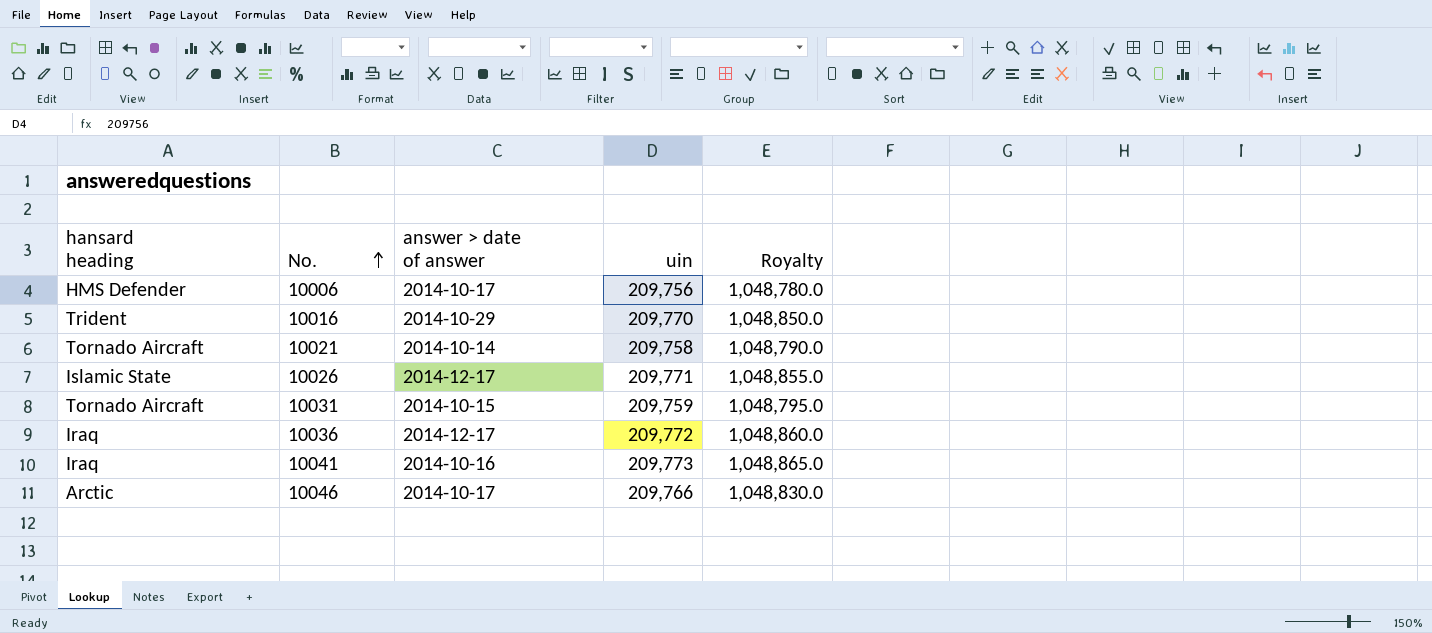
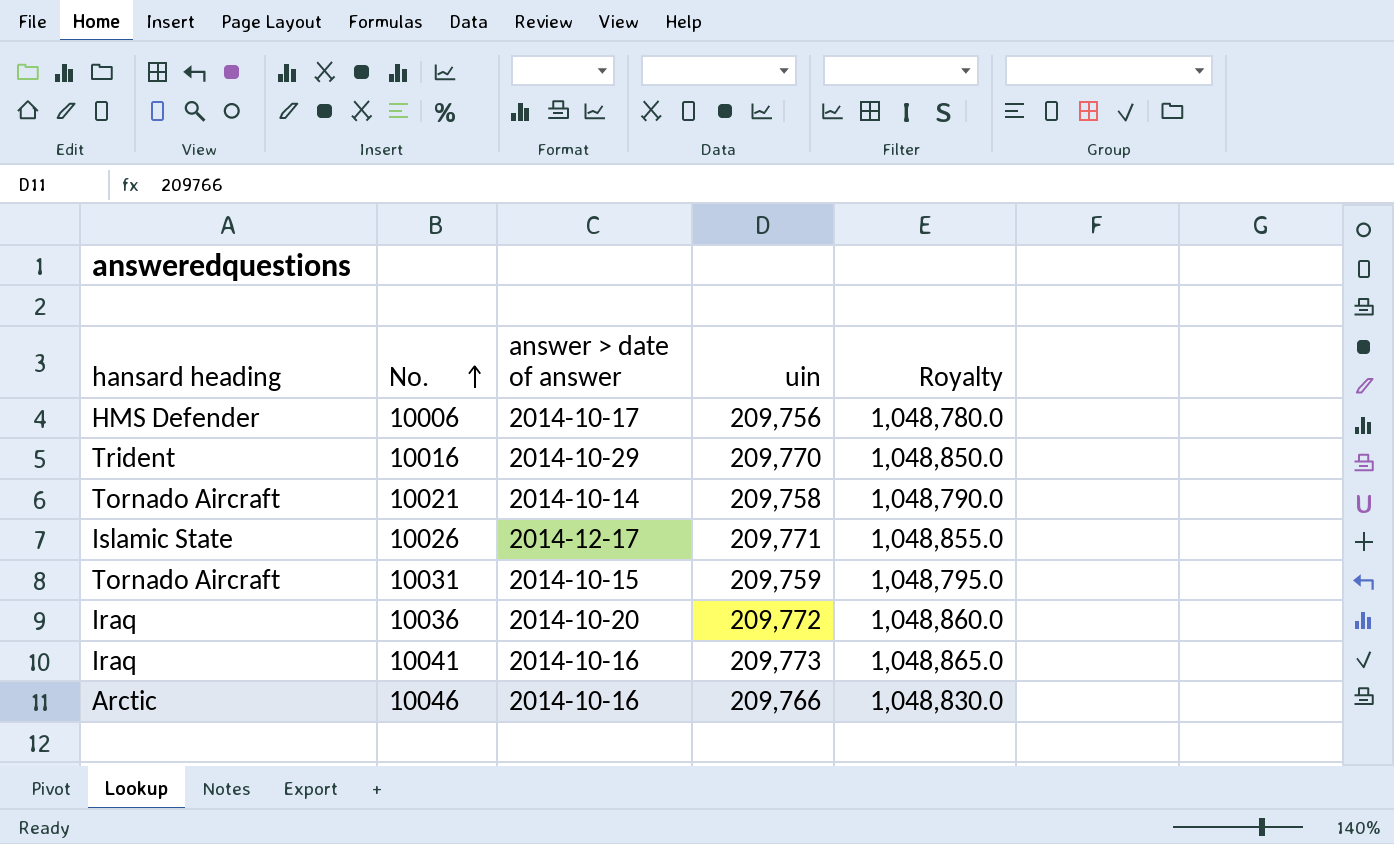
10036 | answer > date of answer: 2014-12-17 -> 2014-10-20
10046 | answer > date of answer: 2014-10-17 -> 2014-10-16

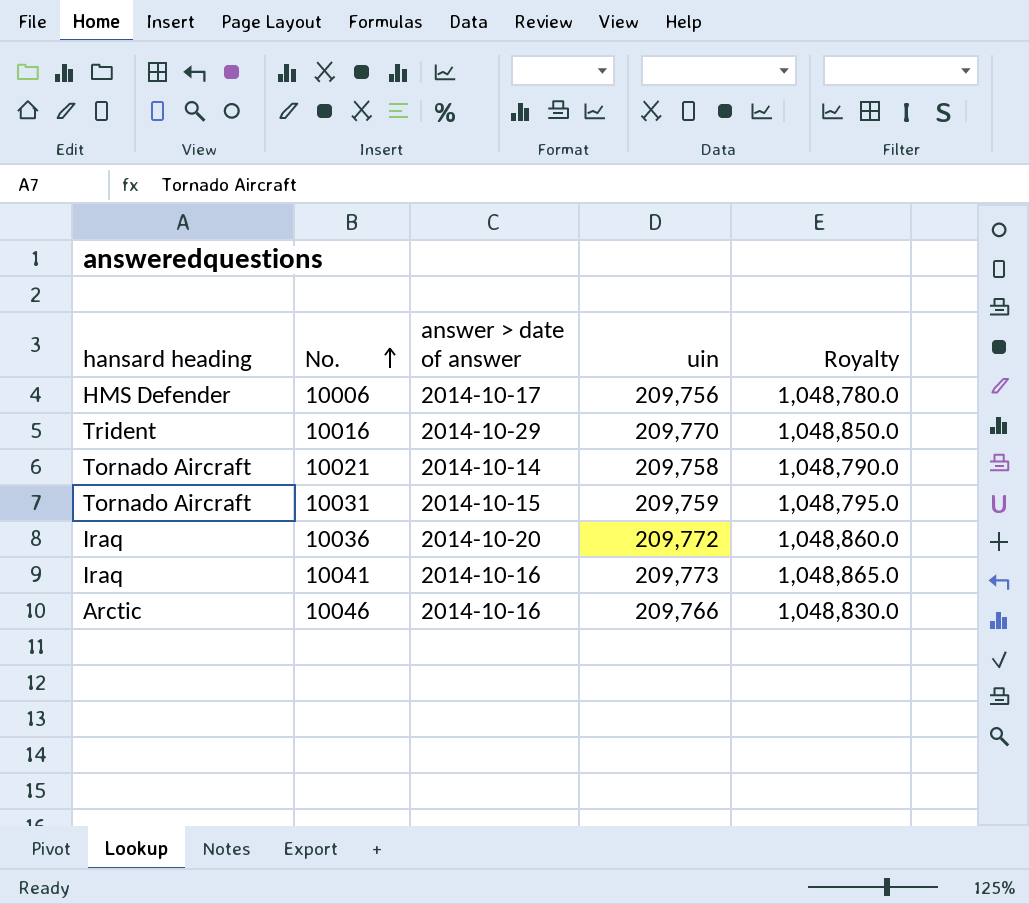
row 10026: Islamic State | 2014-12-17 | 209,771 | 1,048,855.0 -> none

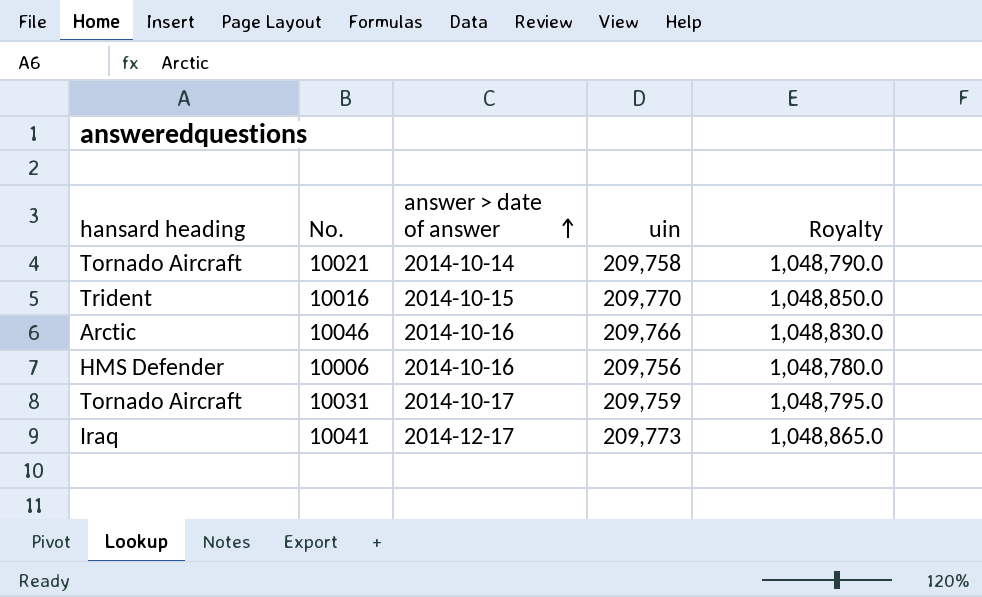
row order: No. ascending -> answer > date of answer ascending
row 10036: Iraq | 2014-10-20 | 209,772 | 1,048,860.0 -> none
10016 | answer > date of answer: 2014-10-29 -> 2014-10-15
10006 | answer > date of answer: 2014-10-17 -> 2014-10-16
10031 | answer > date of answer: 2014-10-15 -> 2014-10-17
10041 | answer > date of answer: 2014-10-16 -> 2014-12-17

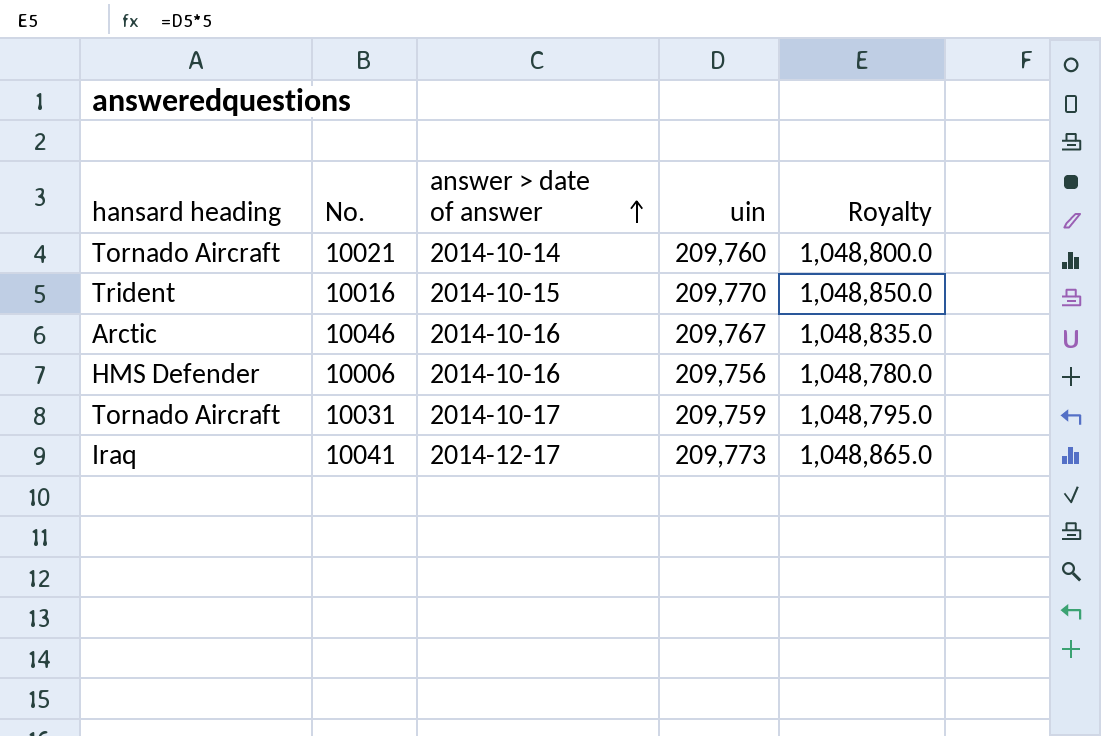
10021 | uin: 209,758 -> 209,760
10021 | Royalty: 1,048,790.0 -> 1,048,800.0
10046 | uin: 209,766 -> 209,767
10046 | Royalty: 1,048,830.0 -> 1,048,835.0

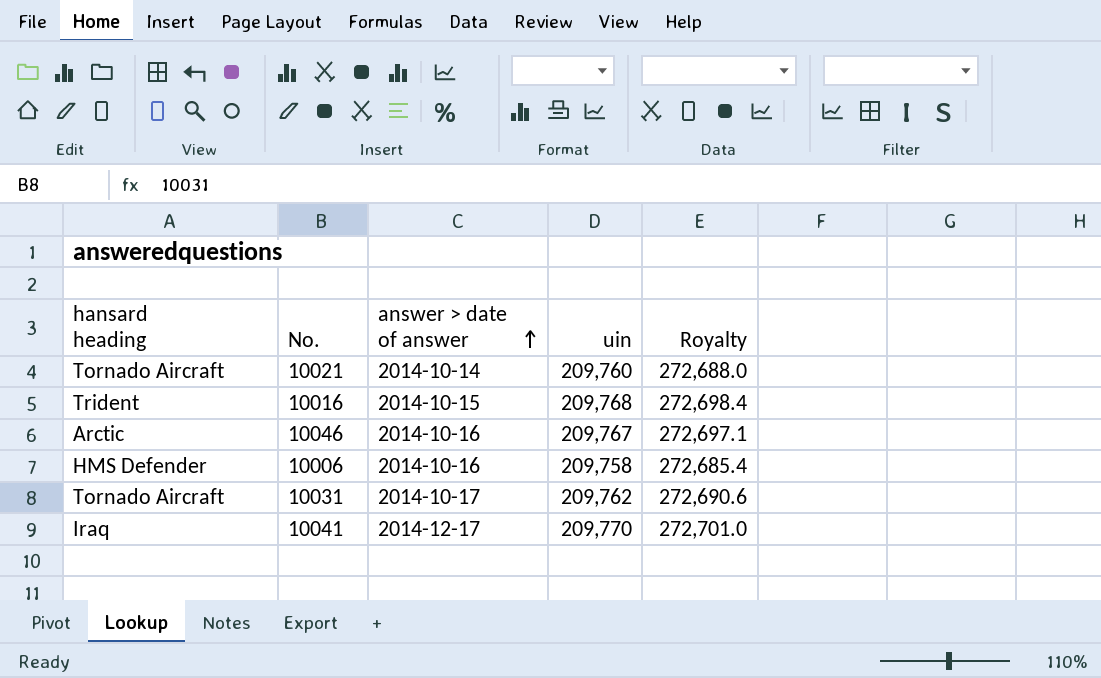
column Royalty | formula: [uin] * 5 -> [uin] * 1.3
10016 | uin: 209,770 -> 209,768
10006 | uin: 209,756 -> 209,758
10031 | uin: 209,759 -> 209,762
10041 | uin: 209,773 -> 209,770

